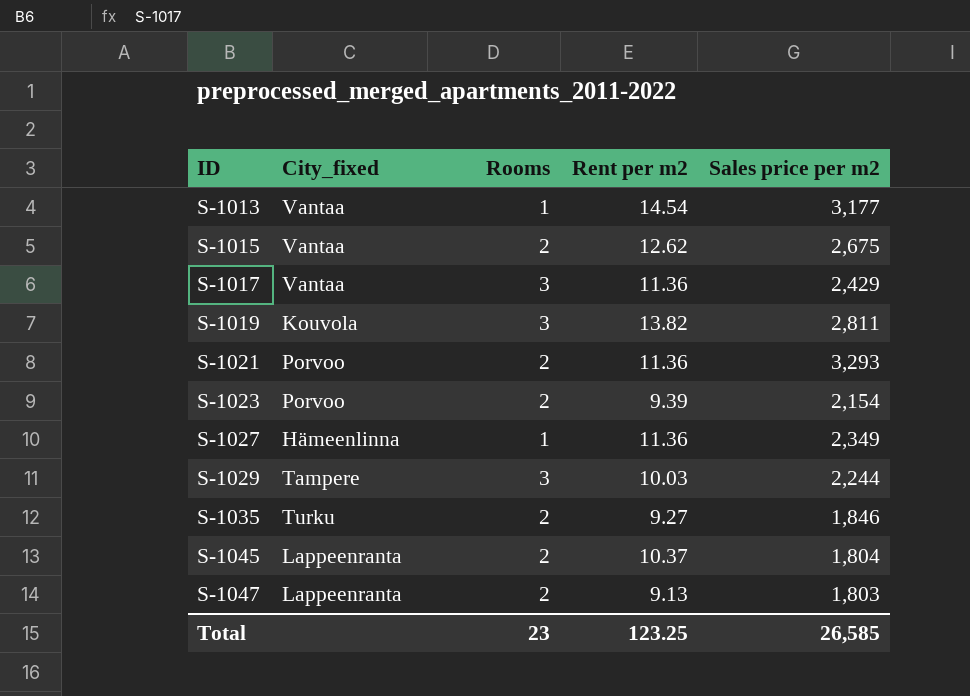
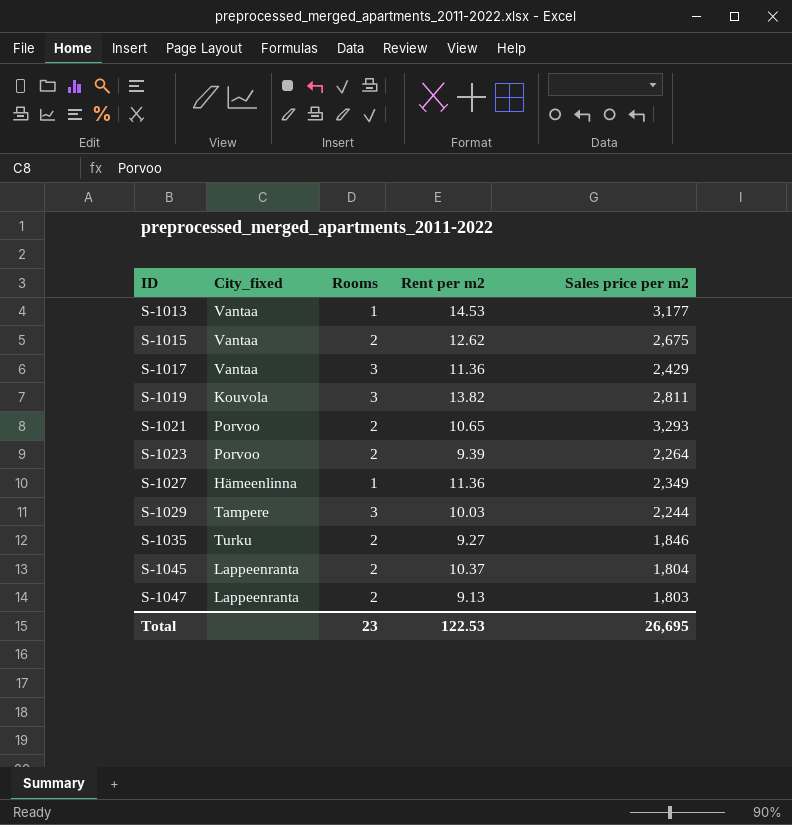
S-1013 | Rent per m2: 14.54 -> 14.53
S-1021 | Rent per m2: 11.36 -> 10.65
S-1023 | Sales price per m2: 2,154 -> 2,264
Total | Rent per m2: 123.25 -> 122.53
Total | Sales price per m2: 26,585 -> 26,695

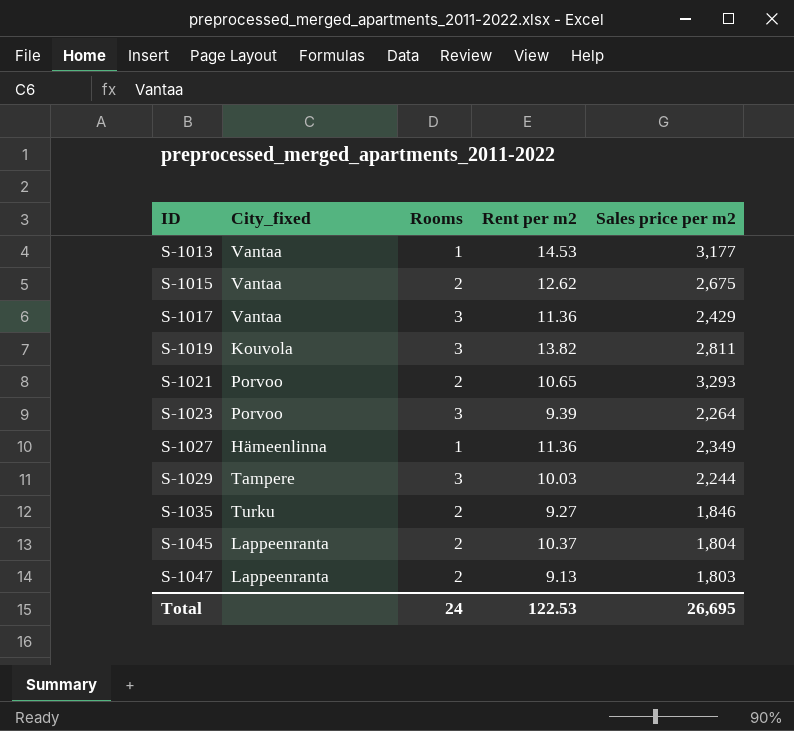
S-1023 | Rooms: 2 -> 3
Total | Rooms: 23 -> 24

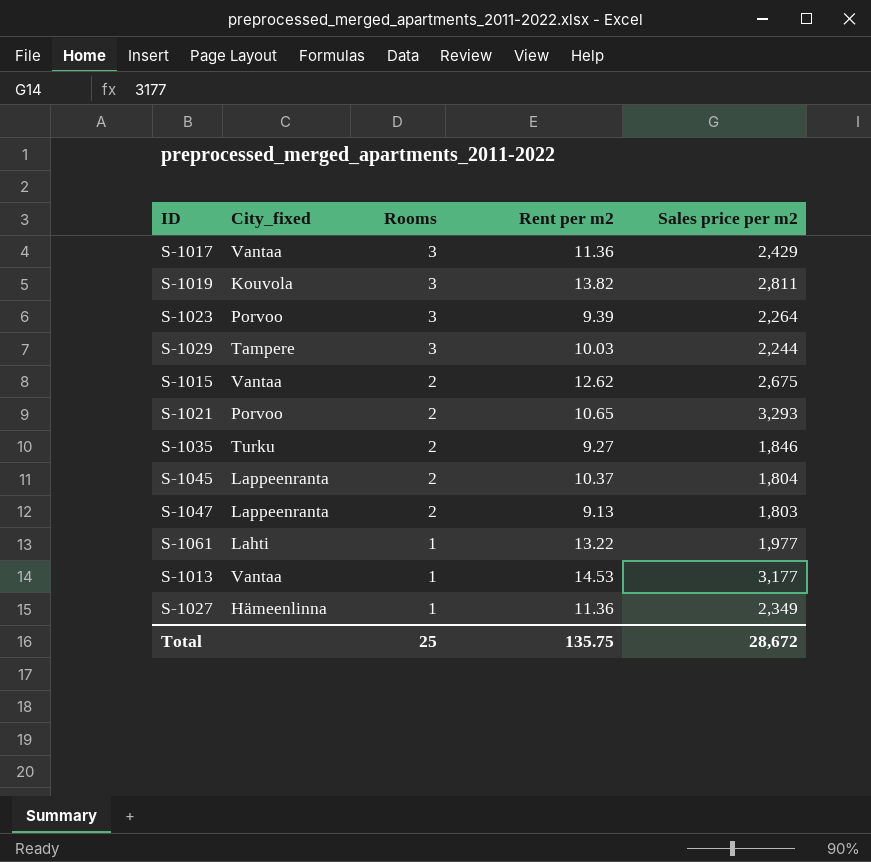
row order: ID ascending -> Rooms descending
row S-1061: none -> Lahti | 1 | 13.22 | 1,977
Total | Rooms: 24 -> 25
Total | Rent per m2: 122.53 -> 135.75
Total | Sales price per m2: 26,695 -> 28,672

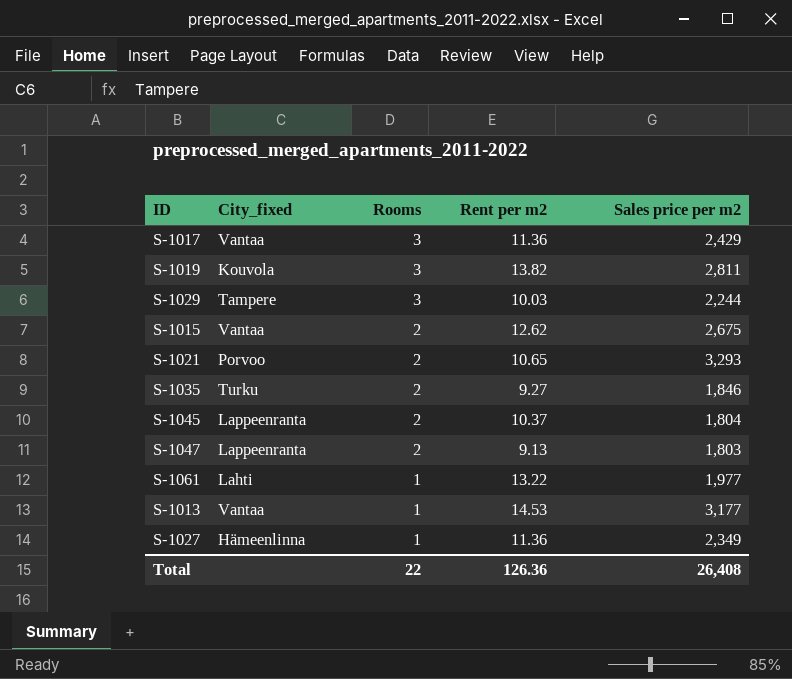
row S-1023: Porvoo | 3 | 9.39 | 2,264 -> none
Total | Rooms: 25 -> 22
Total | Rent per m2: 135.75 -> 126.36
Total | Sales price per m2: 28,672 -> 26,408

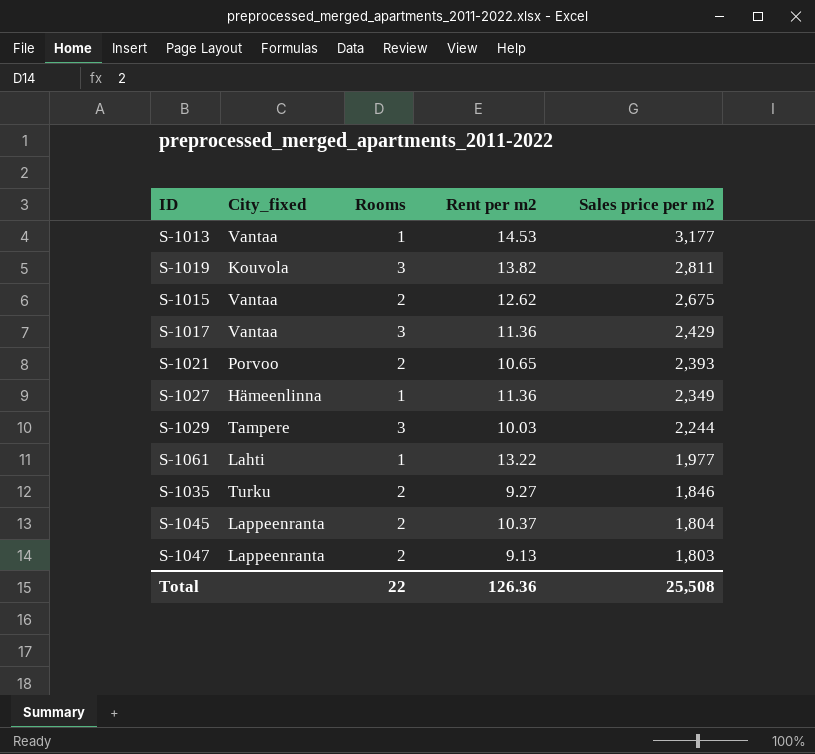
row order: Rooms descending -> Sales price per m2 descending
S-1021 | Sales price per m2: 3,293 -> 2,393
Total | Sales price per m2: 26,408 -> 25,508

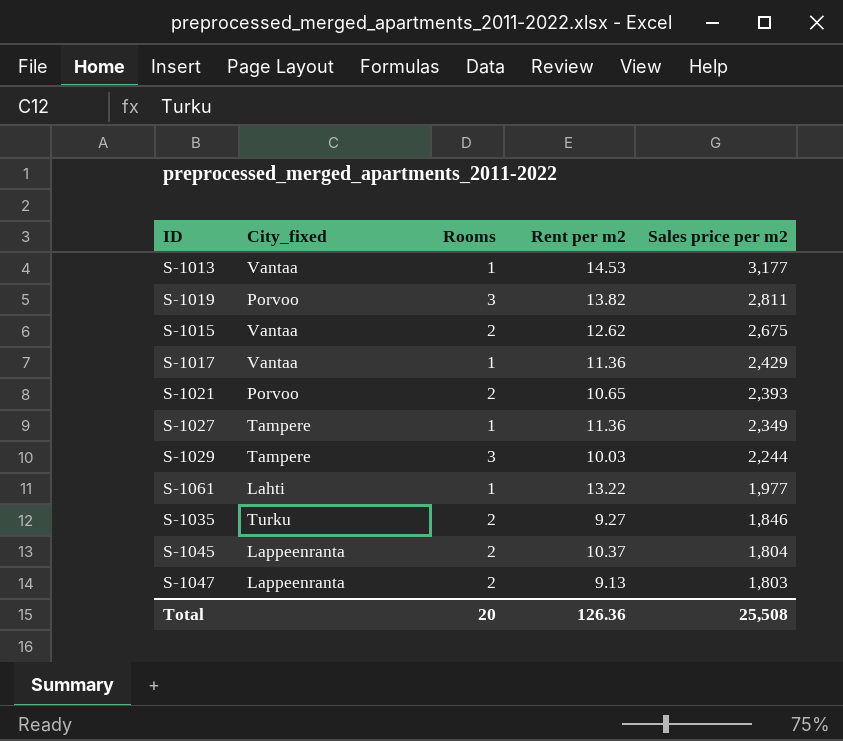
S-1019 | City_fixed: Kouvola -> Porvoo
S-1017 | Rooms: 3 -> 1
S-1027 | City_fixed: Hämeenlinna -> Tampere
Total | Rooms: 22 -> 20

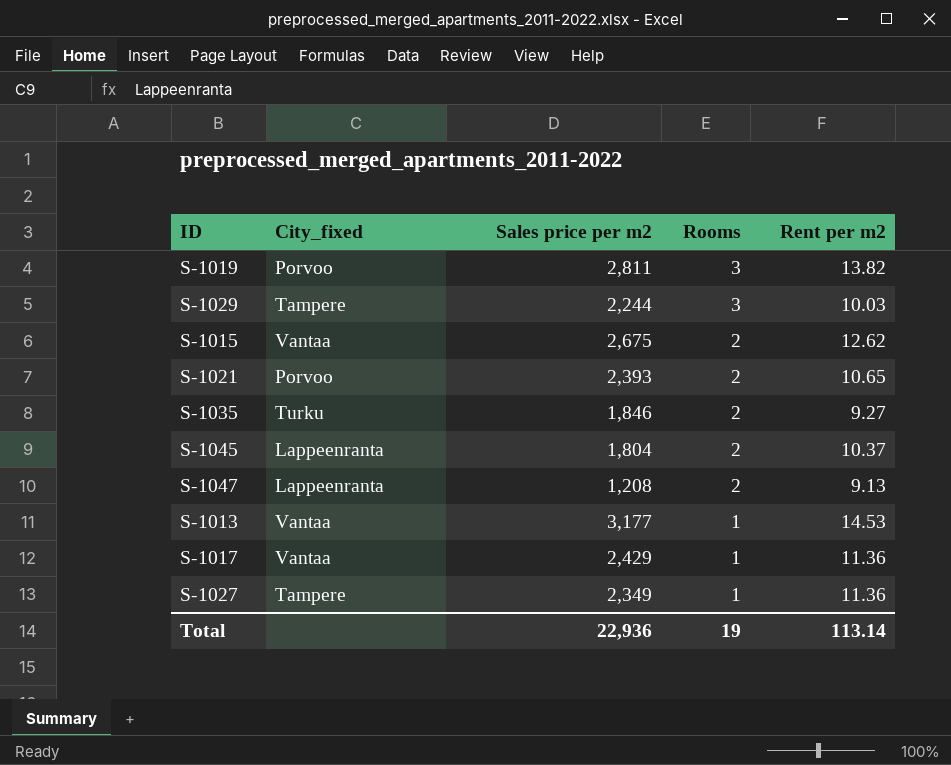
row order: Sales price per m2 descending -> Rooms descending
column Sales price per m2 | position: 5 -> 3
row S-1061: Lahti | 1 | 13.22 | 1,977 -> none
S-1047 | Sales price per m2: 1,803 -> 1,208
Total | Sales price per m2: 25,508 -> 22,936
Total | Rooms: 20 -> 19
Total | Rent per m2: 126.36 -> 113.14

